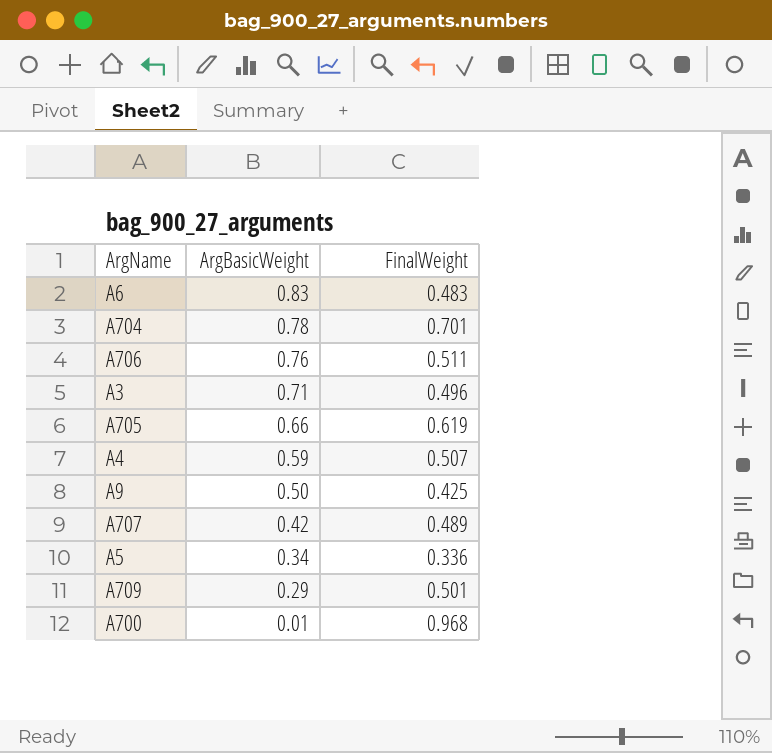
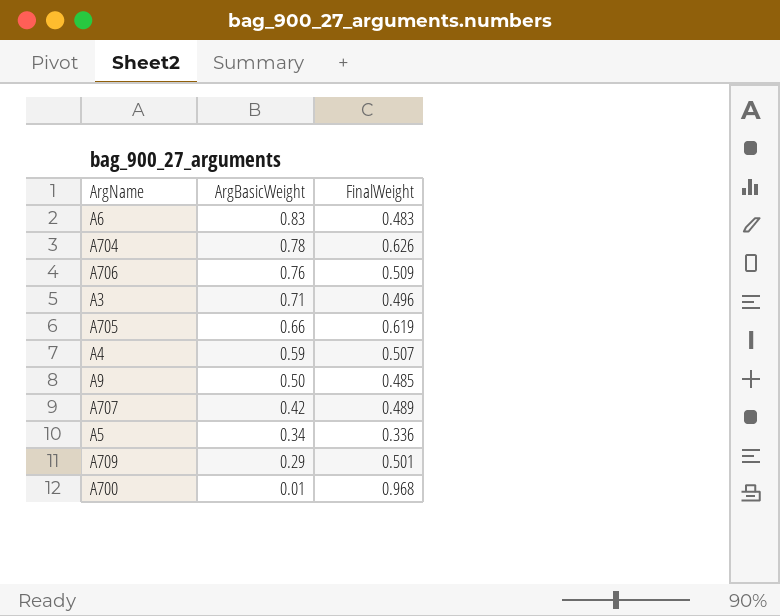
A704 | FinalWeight: 0.701 -> 0.626
A706 | FinalWeight: 0.511 -> 0.509
A9 | FinalWeight: 0.425 -> 0.485

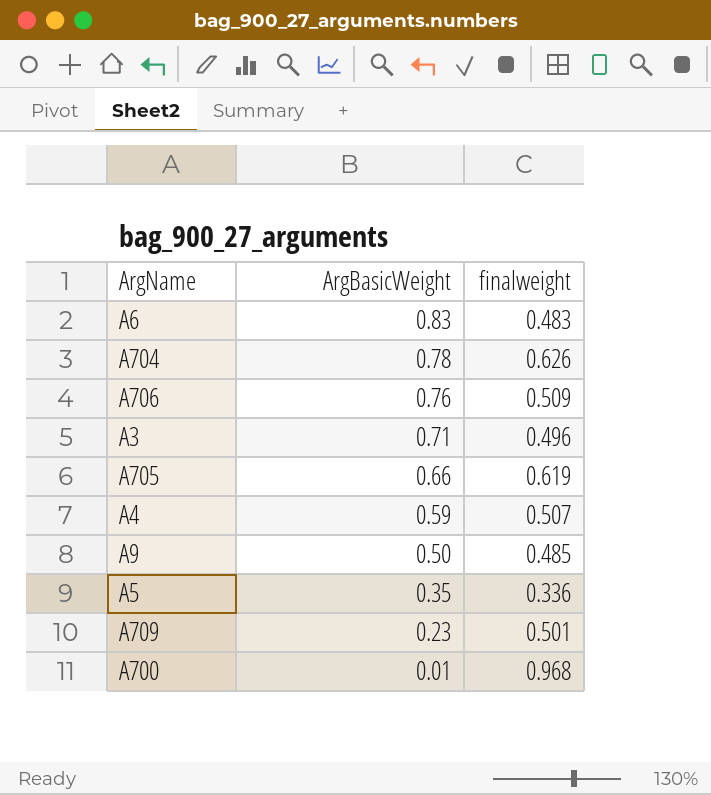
column name: FinalWeight -> finalweight
row A707: 0.42 | 0.489 -> none
A5 | ArgBasicWeight: 0.34 -> 0.35
A709 | ArgBasicWeight: 0.29 -> 0.23

